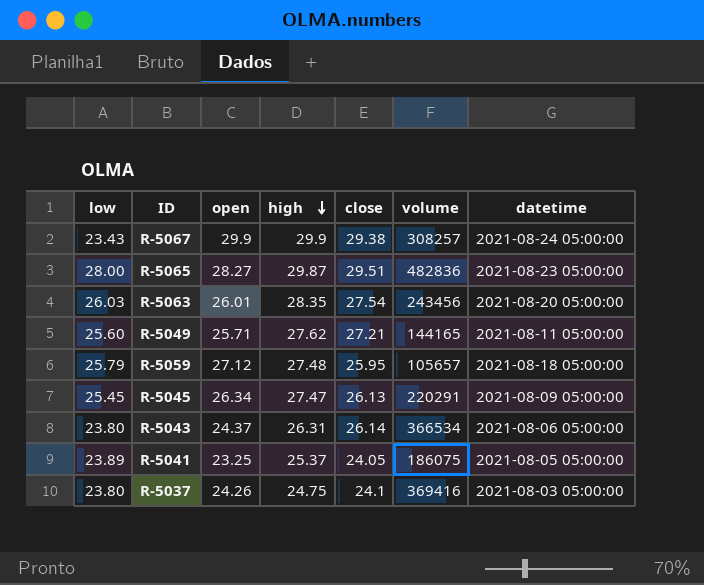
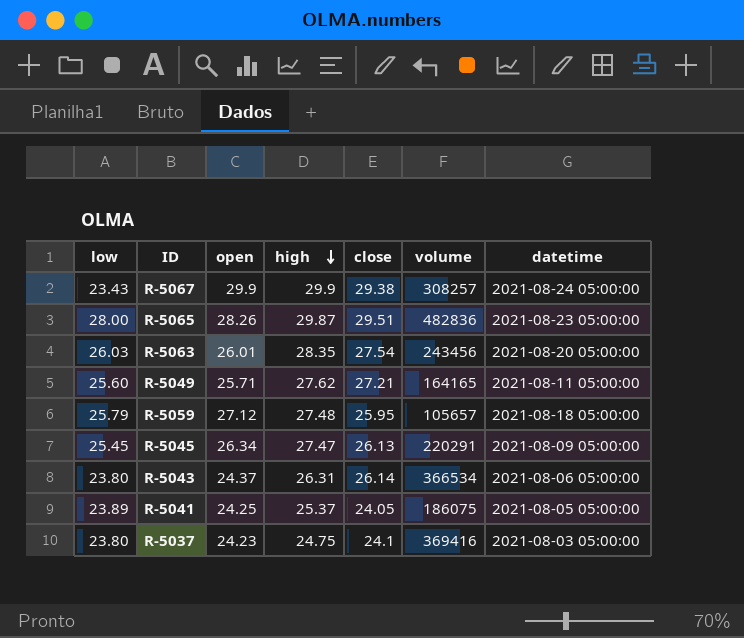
R-5065 | open: 28.27 -> 28.26
R-5049 | volume: 144165 -> 164165
R-5041 | open: 23.25 -> 24.25
R-5037 | open: 24.26 -> 24.23

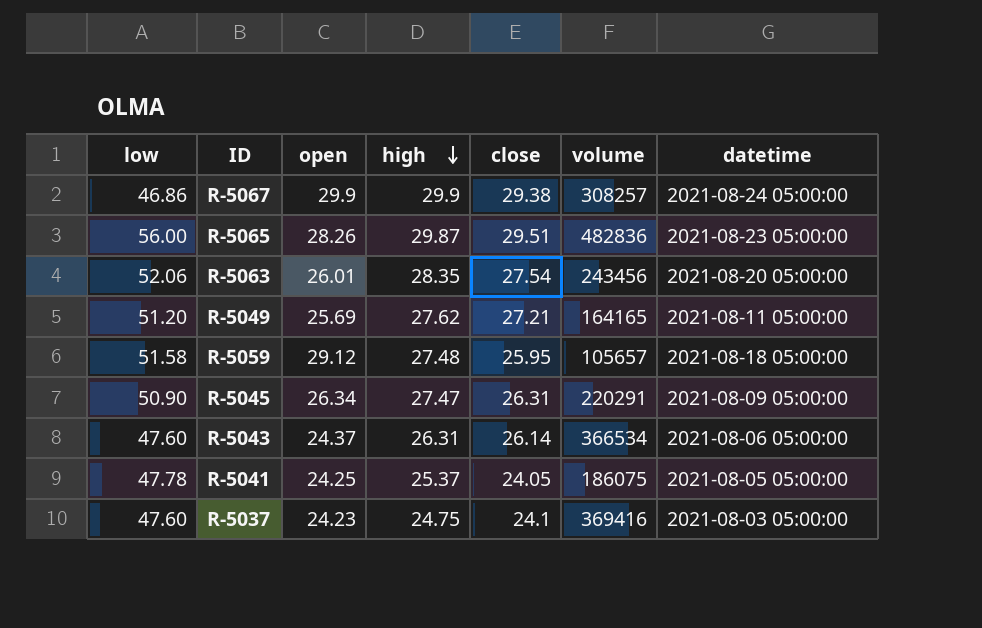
R-5067 | low: 23.43 -> 46.86
R-5065 | low: 28.00 -> 56.00
R-5063 | low: 26.03 -> 52.06
R-5049 | low: 25.60 -> 51.20
R-5049 | open: 25.71 -> 25.69
R-5059 | low: 25.79 -> 51.58
R-5059 | open: 27.12 -> 29.12
R-5045 | low: 25.45 -> 50.90
R-5045 | close: 26.13 -> 26.31
R-5043 | low: 23.80 -> 47.60
R-5041 | low: 23.89 -> 47.78
R-5037 | low: 23.80 -> 47.60

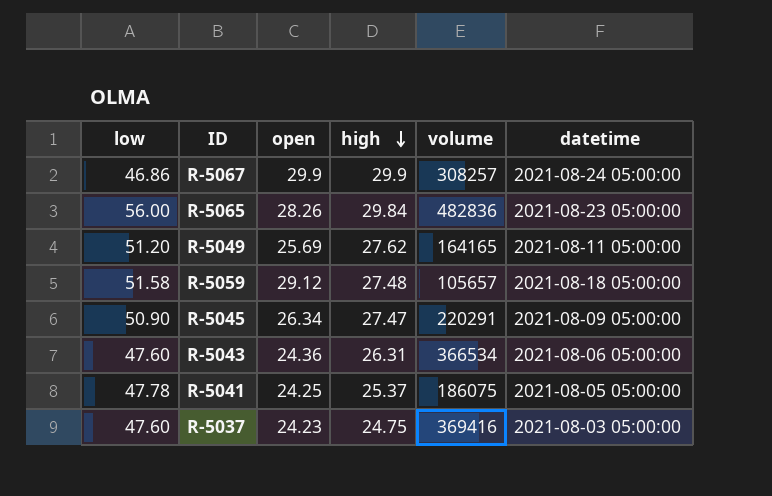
column close | position: 5 -> none
row R-5063: 52.06 | 26.01 | 28.35 | 27.54 | 243456 | 2021-08-20 05:00:00 -> none
R-5065 | high: 29.87 -> 29.84
R-5043 | open: 24.37 -> 24.36

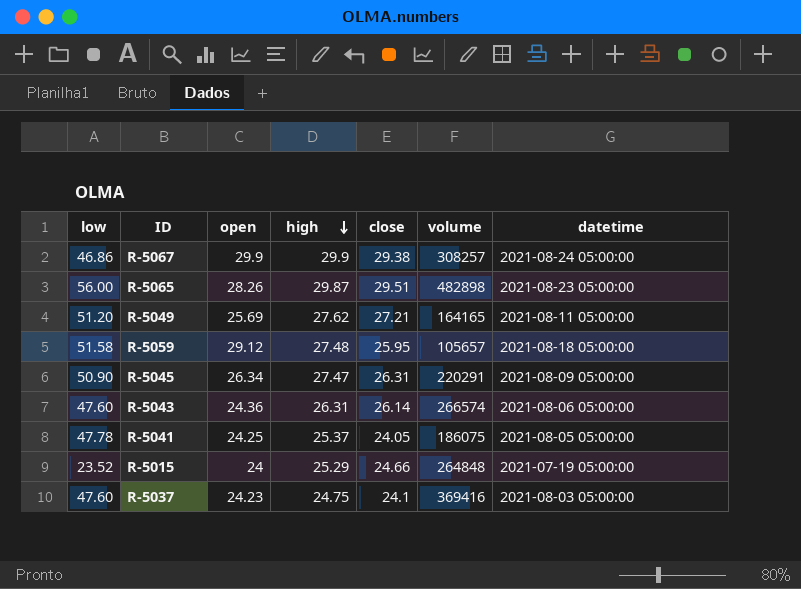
column close | position: none -> 5
R-5065 | high: 29.84 -> 29.87
R-5065 | volume: 482836 -> 482898
R-5043 | volume: 366534 -> 266574
row R-5015: none -> 23.52 | 24 | 25.29 | 24.66 | 264848 | 2021-07-19 05:00:00

